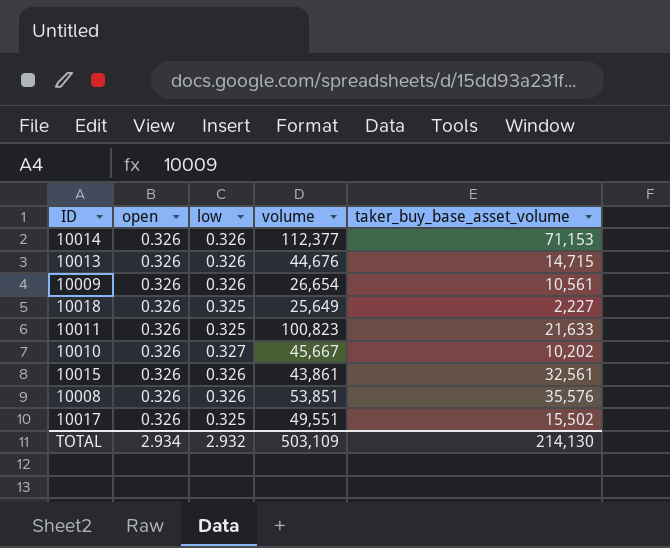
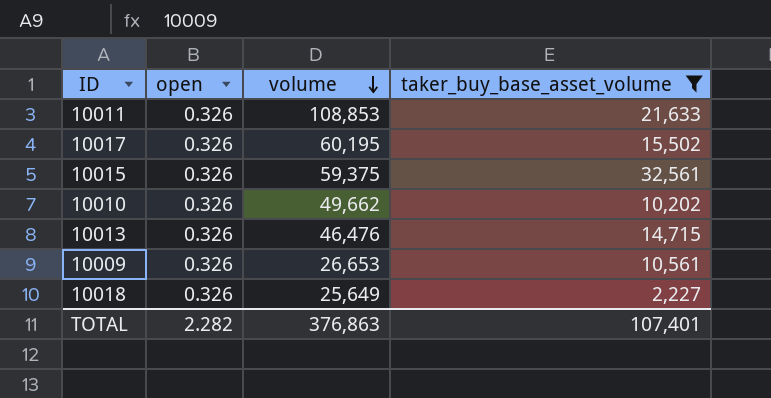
filter: none -> taker_buy_base_asset_volume <= 32,561
row order: none -> volume descending
column low | position: 3 -> none
10011 | volume: 100,823 -> 108,853
10017 | volume: 49,551 -> 60,195
10015 | volume: 43,861 -> 59,375
10010 | volume: 45,667 -> 49,662
10013 | volume: 44,676 -> 46,476
10009 | volume: 26,654 -> 26,653
TOTAL | open: 2.934 -> 2.282
TOTAL | volume: 503,109 -> 376,863
TOTAL | taker_buy_base_asset_volume: 214,130 -> 107,401

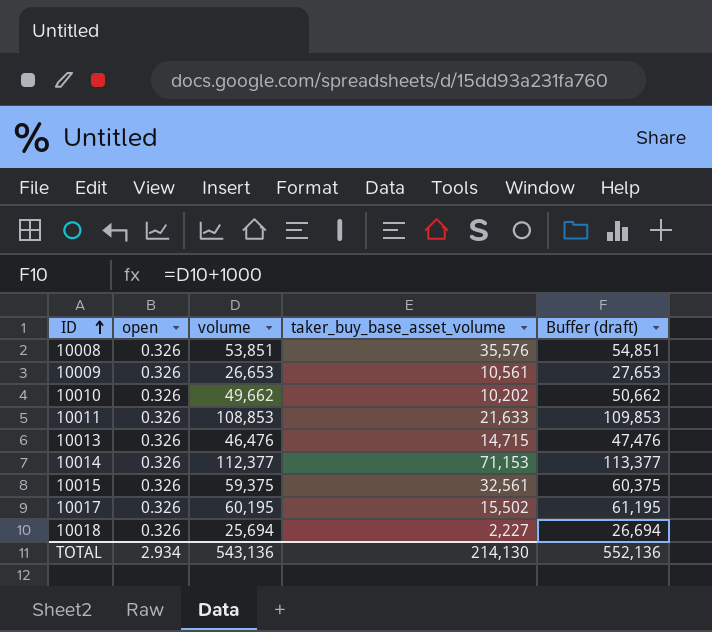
filter: taker_buy_base_asset_volume <= 32,561 -> none
row order: volume descending -> ID ascending
column Buffer (draft) | formula: none -> [volume] + 1000
10018 | volume: 25,649 -> 25,694
TOTAL | open: 2.282 -> 2.934
TOTAL | volume: 376,863 -> 543,136
TOTAL | taker_buy_base_asset_volume: 107,401 -> 214,130

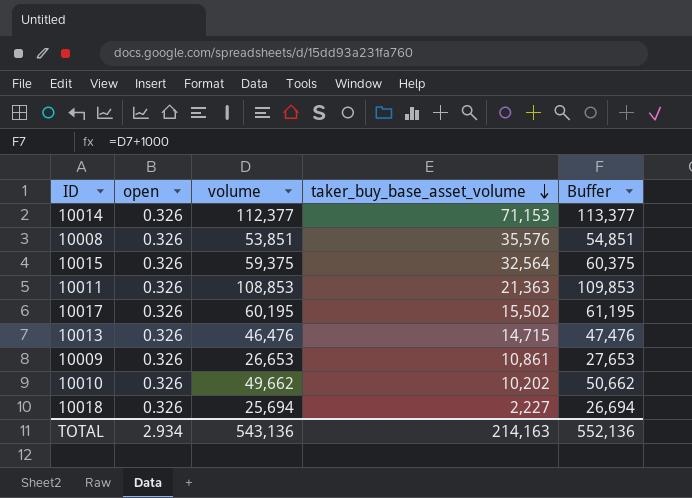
row order: ID ascending -> taker_buy_base_asset_volume descending
column name: Buffer (draft) -> Buffer
10015 | taker_buy_base_asset_volume: 32,561 -> 32,564
10011 | taker_buy_base_asset_volume: 21,633 -> 21,363
10009 | taker_buy_base_asset_volume: 10,561 -> 10,861
TOTAL | taker_buy_base_asset_volume: 214,130 -> 214,163

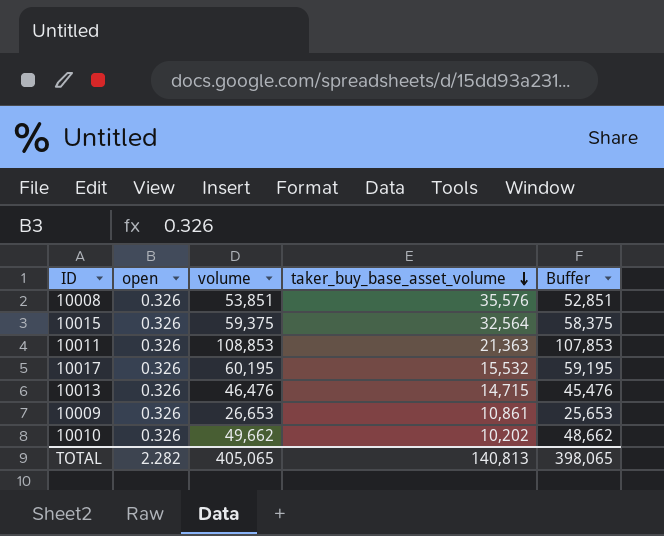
column Buffer | formula: [volume] + 1000 -> [volume] - 1000
row 10014: 0.326 | 112,377 | 71,153 | 113,377 -> none
row 10018: 0.326 | 25,694 | 2,227 | 26,694 -> none
10017 | taker_buy_base_asset_volume: 15,502 -> 15,532
TOTAL | open: 2.934 -> 2.282
TOTAL | volume: 543,136 -> 405,065
TOTAL | taker_buy_base_asset_volume: 214,163 -> 140,813
TOTAL | Buffer: 552,136 -> 398,065

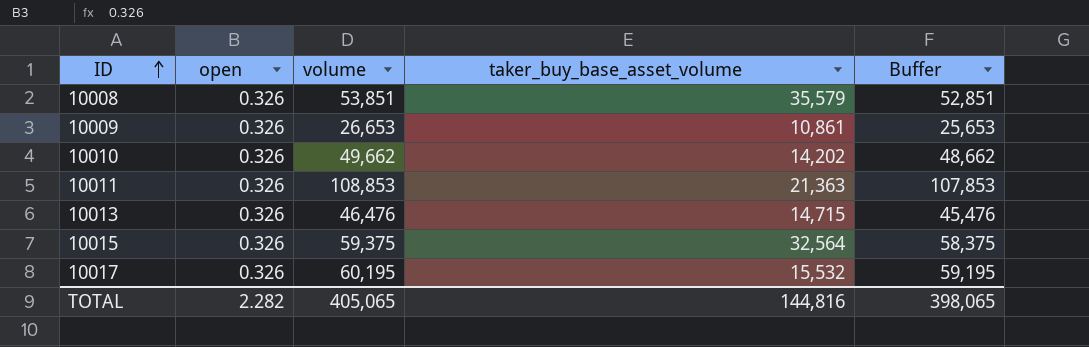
row order: taker_buy_base_asset_volume descending -> ID ascending
10008 | taker_buy_base_asset_volume: 35,576 -> 35,579
10010 | taker_buy_base_asset_volume: 10,202 -> 14,202
TOTAL | taker_buy_base_asset_volume: 140,813 -> 144,816

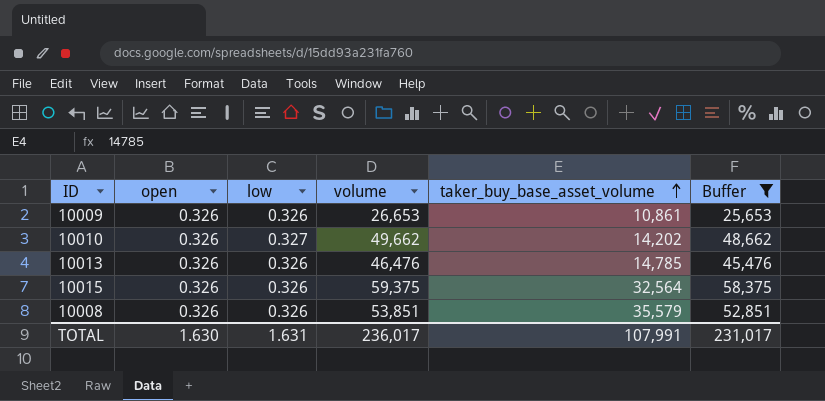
filter: none -> Buffer <= 58,375
row order: ID ascending -> taker_buy_base_asset_volume ascending
column low | position: none -> 3
10013 | taker_buy_base_asset_volume: 14,715 -> 14,785
TOTAL | open: 2.282 -> 1.630
TOTAL | volume: 405,065 -> 236,017
TOTAL | taker_buy_base_asset_volume: 144,816 -> 107,991
TOTAL | Buffer: 398,065 -> 231,017

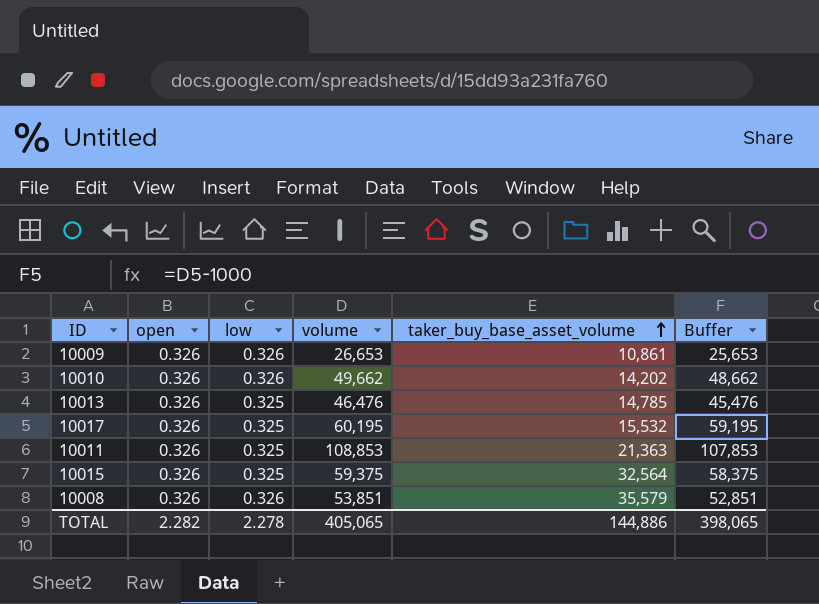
filter: Buffer <= 58,375 -> none
10010 | low: 0.327 -> 0.326
10013 | low: 0.326 -> 0.325
10015 | low: 0.326 -> 0.325
TOTAL | open: 1.630 -> 2.282
TOTAL | low: 1.631 -> 2.278
TOTAL | volume: 236,017 -> 405,065
TOTAL | taker_buy_base_asset_volume: 107,991 -> 144,886
TOTAL | Buffer: 231,017 -> 398,065

